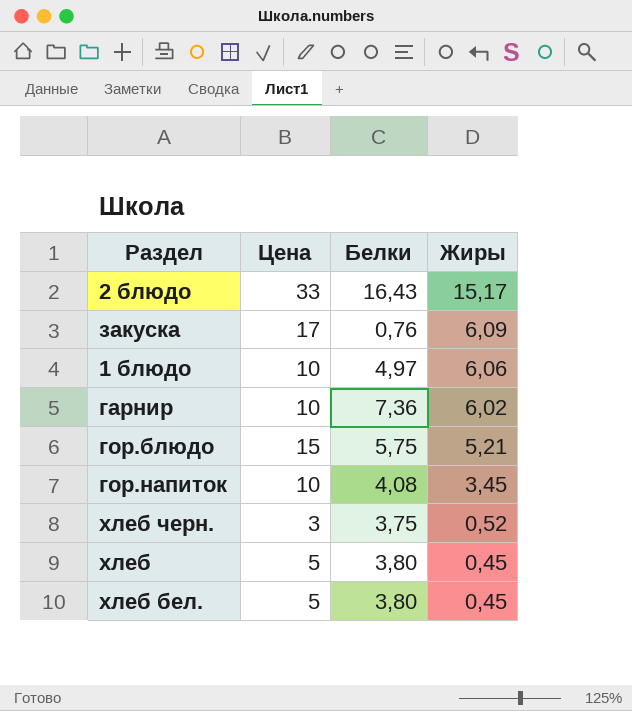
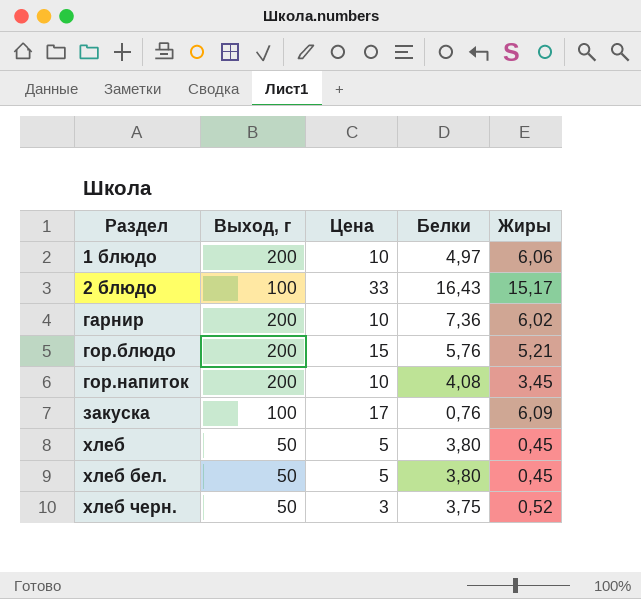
row order: Жиры descending -> Раздел ascending
column Выход, г | position: none -> 2
гор.блюдо | Белки: 5,75 -> 5,76

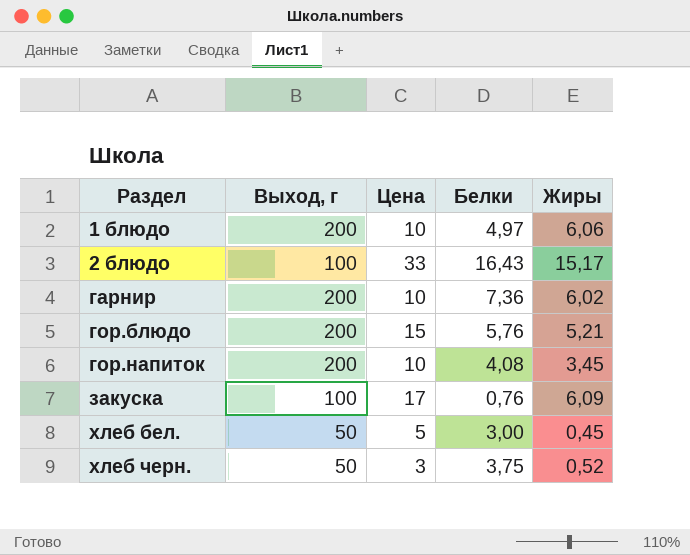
row хлеб: 50 | 5 | 3,80 | 0,45 -> none
хлеб бел. | Белки: 3,80 -> 3,00

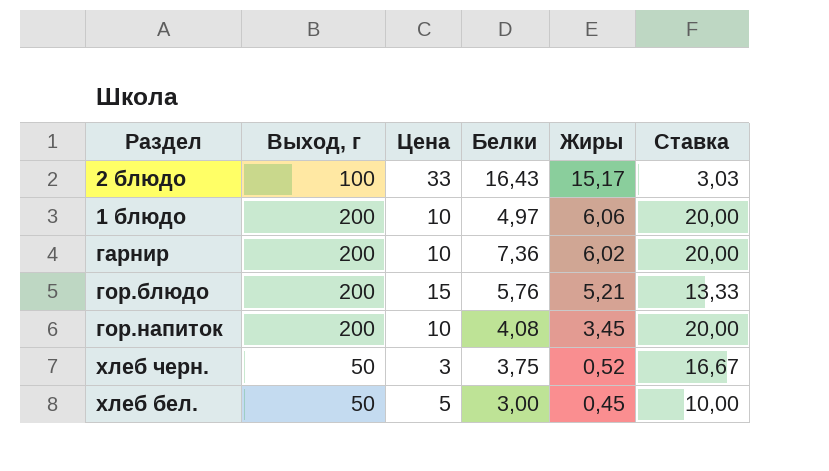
row order: Раздел ascending -> Жиры descending
column Ставка | formula: none -> [Выход, г] / [Цена]
row закуска: 100 | 17 | 0,76 | 6,09 -> none

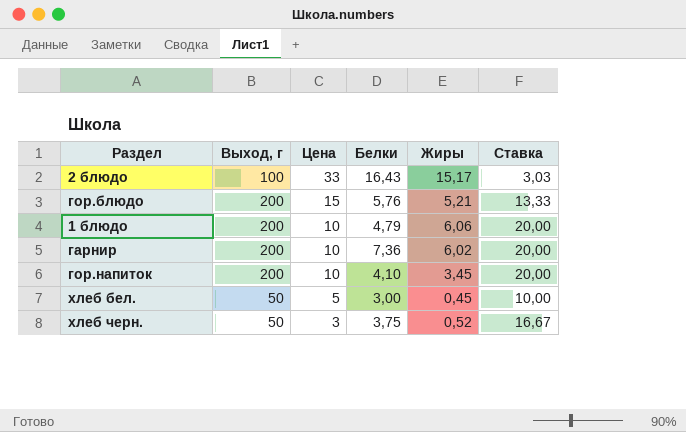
row order: Жиры descending -> Цена descending
1 блюдо | Белки: 4,97 -> 4,79
гор.напиток | Белки: 4,08 -> 4,10

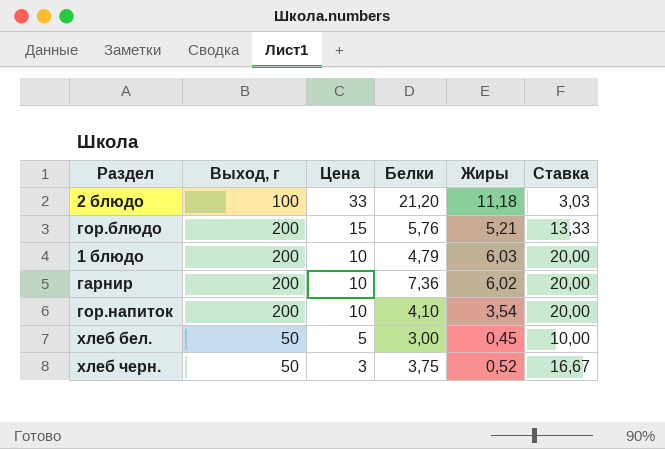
2 блюдо | Белки: 16,43 -> 21,20
2 блюдо | Жиры: 15,17 -> 11,18
1 блюдо | Жиры: 6,06 -> 6,03
гор.напиток | Жиры: 3,45 -> 3,54

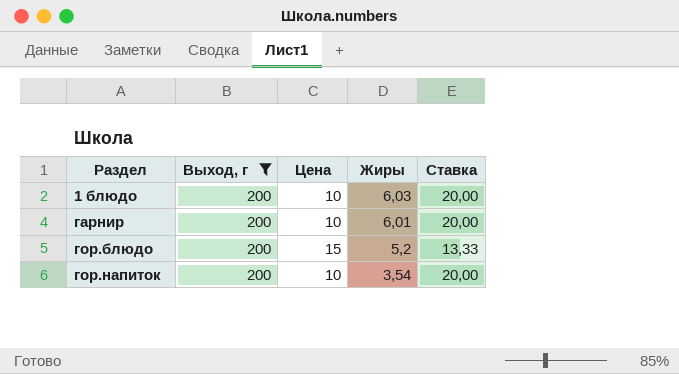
filter: none -> Выход, г = 200
row order: Цена descending -> Раздел ascending
column Белки | position: 4 -> none
гарнир | Жиры: 6,02 -> 6,01
гор.блюдо | Жиры: 5,21 -> 5,2

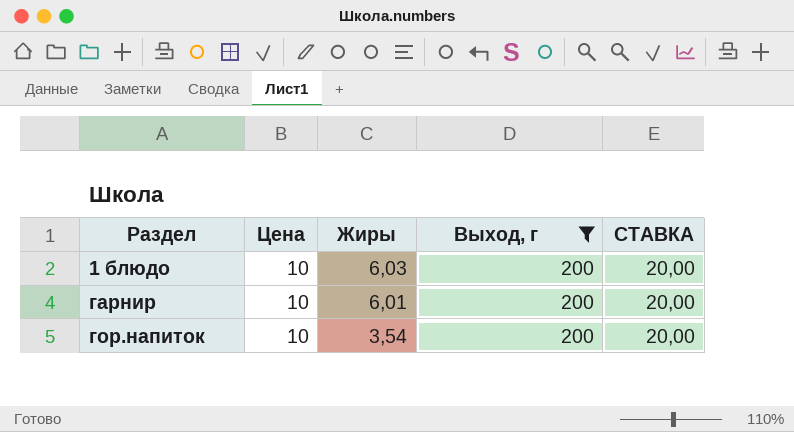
column Выход, г | position: 2 -> 4
column name: Ставка -> СТАВКА
row гор.блюдо: 200 | 15 | 5,2 | 13,33 -> none

